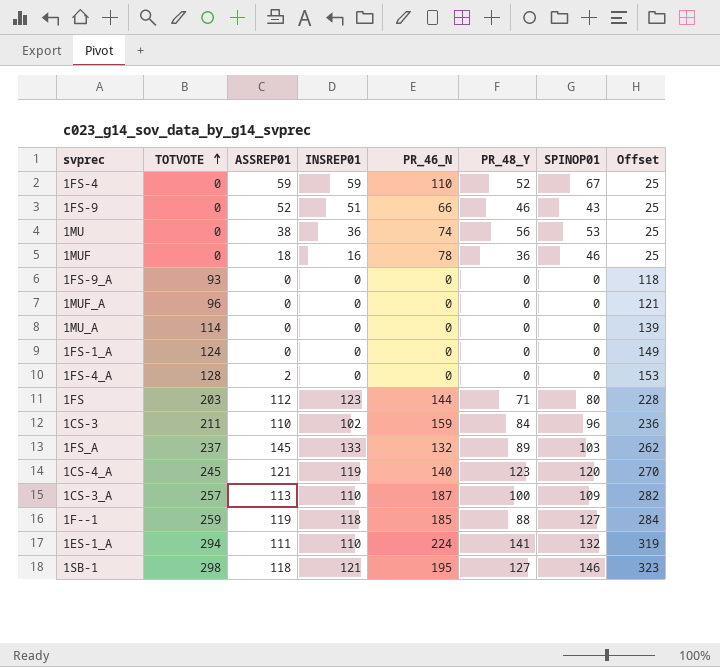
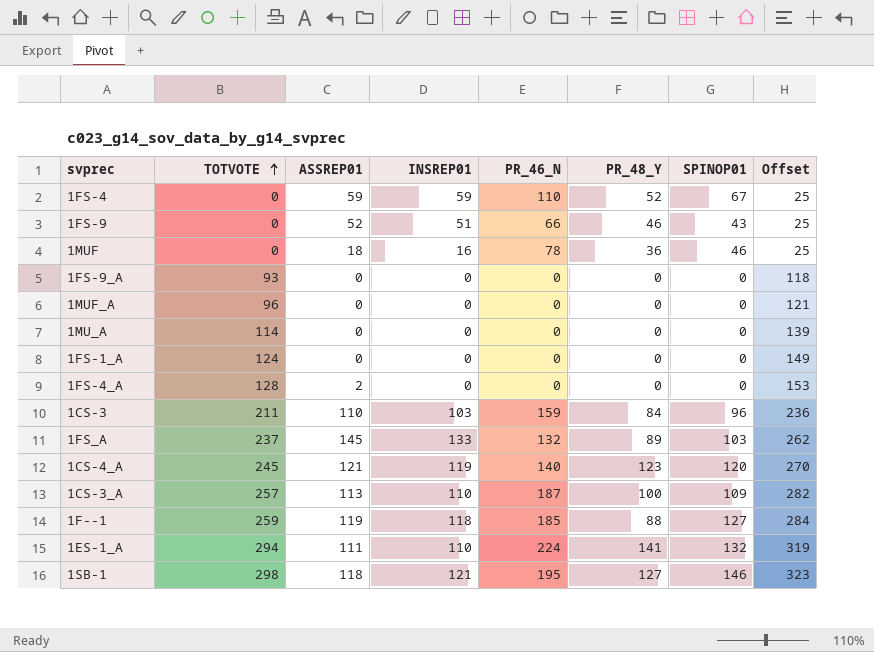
row 1MU: 0 | 38 | 36 | 74 | 56 | 53 | 25 -> none
row 1FS: 203 | 112 | 123 | 144 | 71 | 80 | 228 -> none
1CS-3 | INSREP01: 102 -> 103

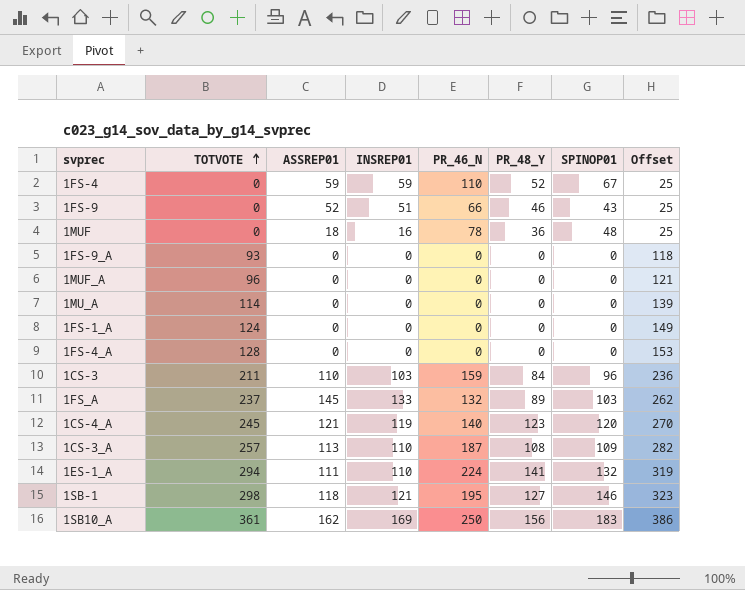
row 1F--1: 259 | 119 | 118 | 185 | 88 | 127 | 284 -> none
1MUF | SPINOP01: 46 -> 48
1FS-4_A | ASSREP01: 2 -> 0
1CS-3_A | PR_48_Y: 100 -> 108
row 1SB10_A: none -> 361 | 162 | 169 | 250 | 156 | 183 | 386

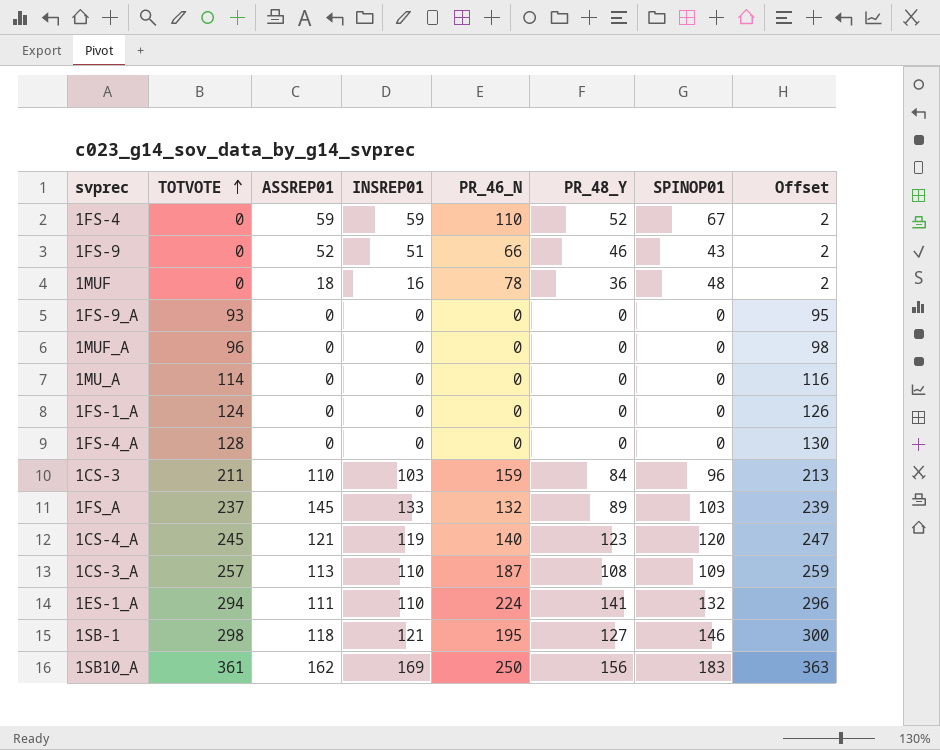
column Offset | formula: [TOTVOTE] + 25 -> [TOTVOTE] + 2

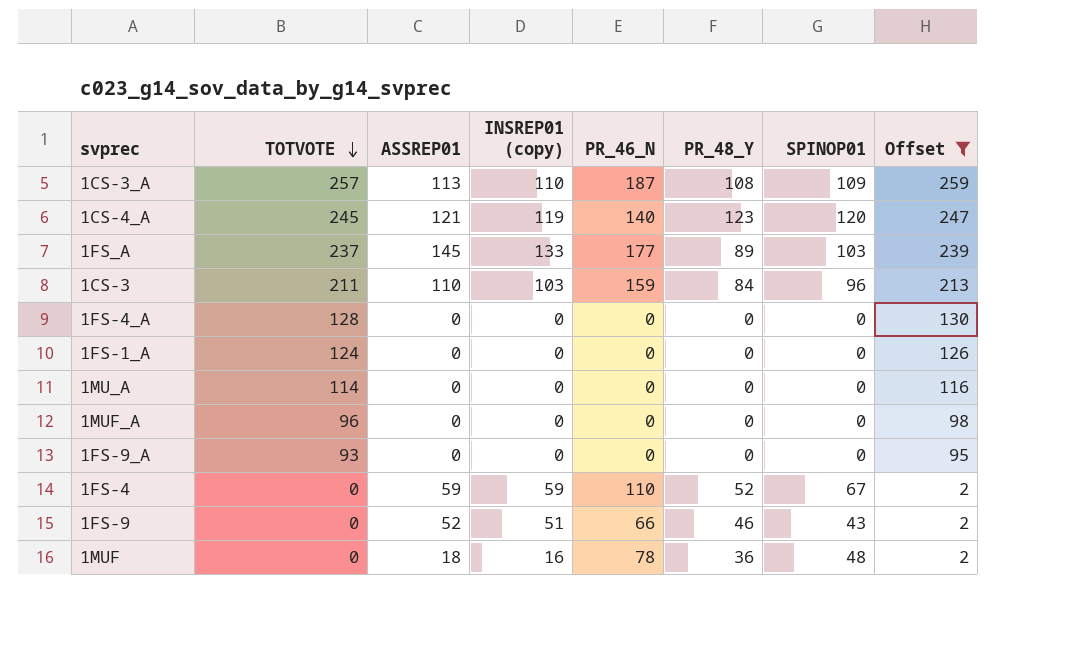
filter: none -> Offset <= 259
row order: TOTVOTE ascending -> TOTVOTE descending
column name: INSREP01 -> INSREP01 (copy)
1FS_A | PR_46_N: 132 -> 177

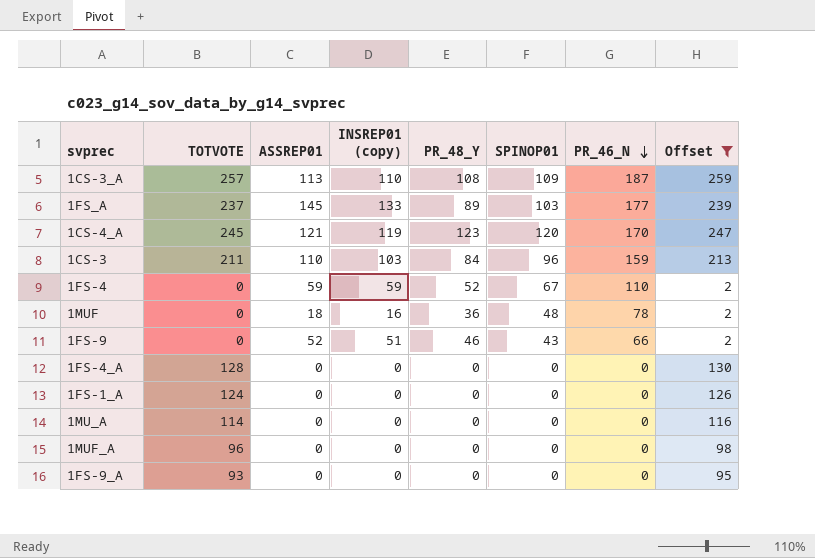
row order: TOTVOTE descending -> PR_46_N descending
column PR_46_N | position: 5 -> 7
1CS-4_A | PR_46_N: 140 -> 170

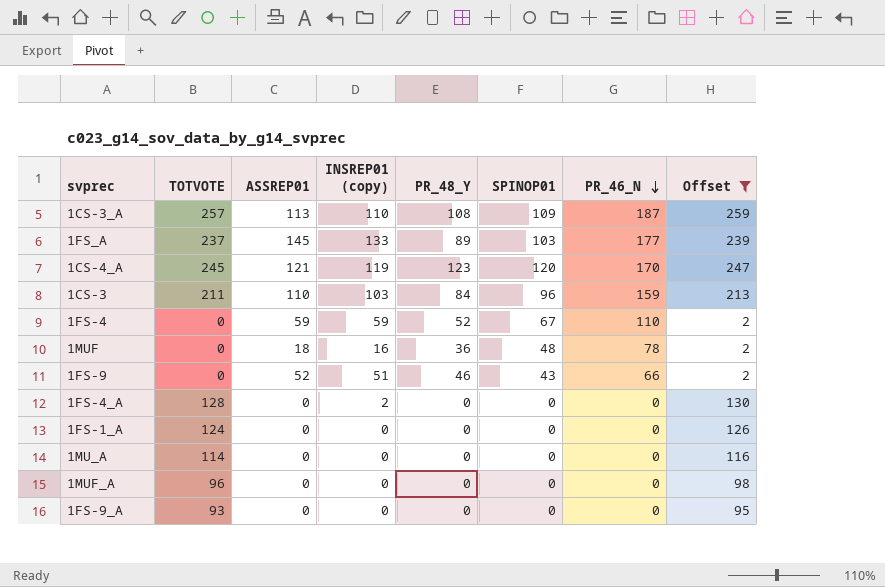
1FS-4_A | INSREP01 (copy): 0 -> 2

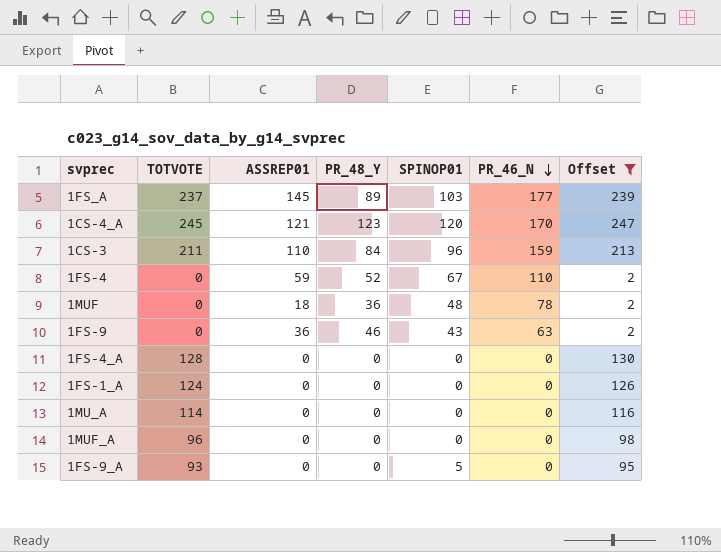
column INSREP01 (copy) | position: 4 -> none
row 1CS-3_A: 257 | 113 | 110 | 108 | 109 | 187 | 259 -> none
1FS-9 | ASSREP01: 52 -> 36
1FS-9 | PR_46_N: 66 -> 63
1FS-9_A | SPINOP01: 0 -> 5

